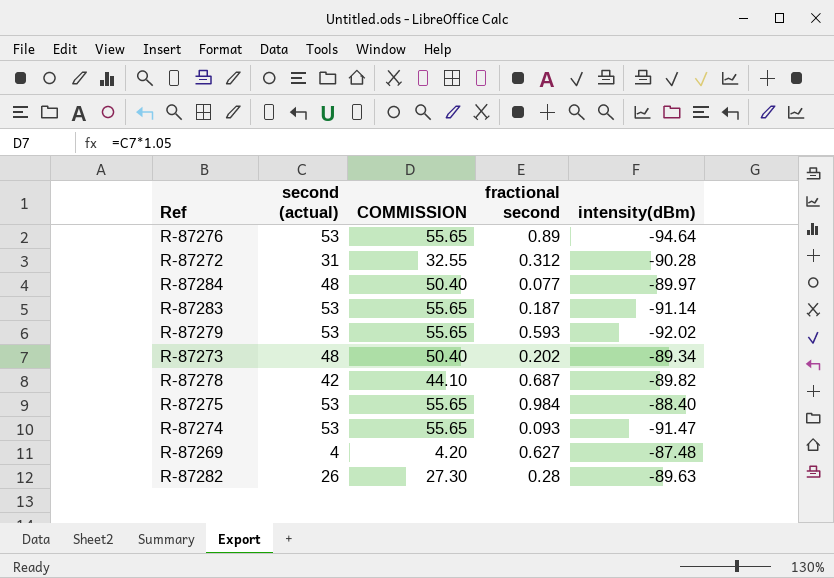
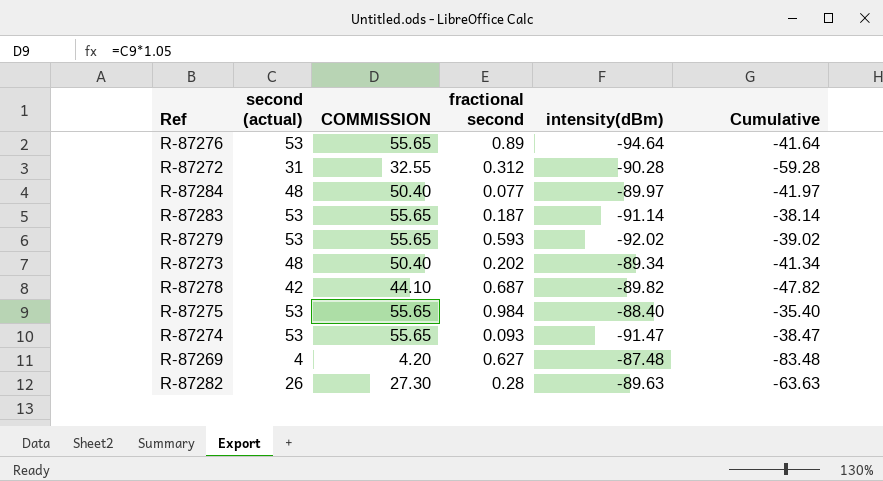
column Cumulative | formula: none -> [second (actual)] + [intensity(dBm)]

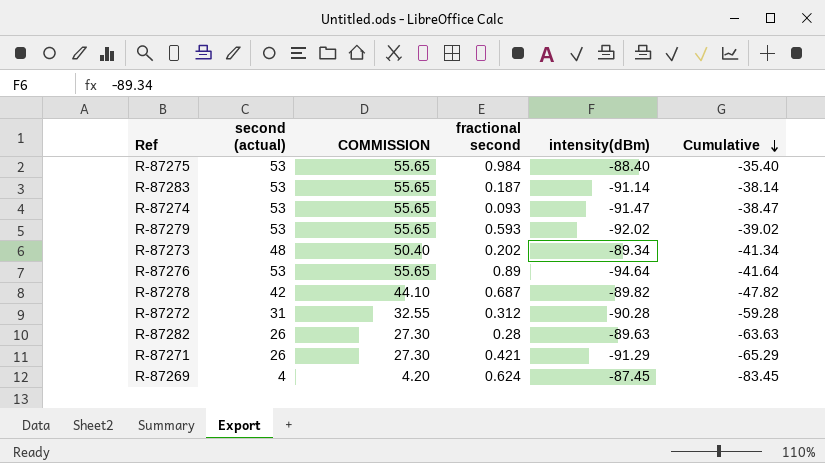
row order: none -> Cumulative descending
row R-87284: 48 | 50.40 | 0.077 | -89.97 | -41.97 -> none
row R-87271: none -> 26 | 27.30 | 0.421 | -91.29 | -65.29
R-87269 | fractional second: 0.627 -> 0.624
R-87269 | intensity(dBm): -87.48 -> -87.45
R-87269 | Cumulative: -83.48 -> -83.45

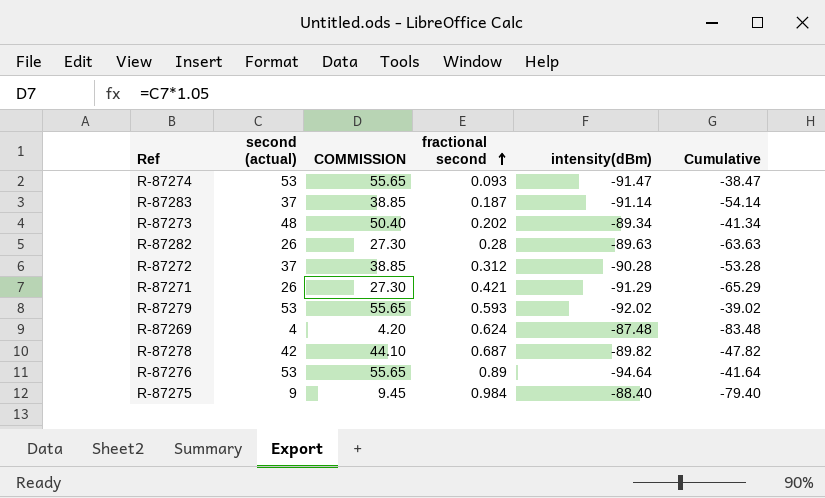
row order: Cumulative descending -> fractional second ascending
R-87283 | second (actual): 53 -> 37
R-87283 | COMMISSION: 55.65 -> 38.85
R-87283 | Cumulative: -38.14 -> -54.14
R-87272 | second (actual): 31 -> 37
R-87272 | COMMISSION: 32.55 -> 38.85
R-87272 | Cumulative: -59.28 -> -53.28
R-87269 | intensity(dBm): -87.45 -> -87.48
R-87269 | Cumulative: -83.45 -> -83.48
R-87275 | second (actual): 53 -> 9
R-87275 | COMMISSION: 55.65 -> 9.45
R-87275 | Cumulative: -35.40 -> -79.40

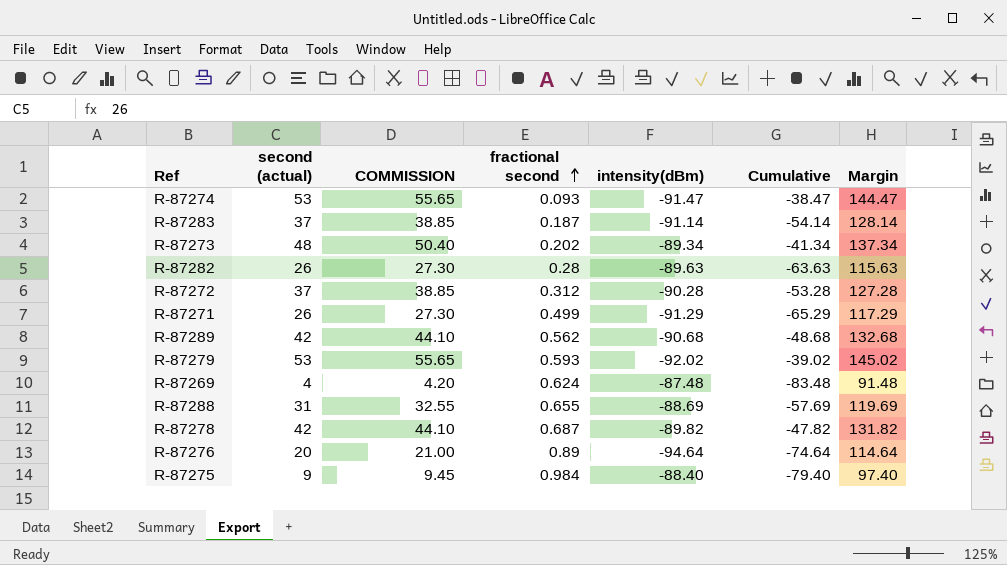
column Margin | formula: none -> [second (actual)] - [intensity(dBm)]
R-87271 | fractional second: 0.421 -> 0.499
row R-87289: none -> 42 | 44.10 | 0.562 | -90.68 | -48.68 | 132.68
row R-87288: none -> 31 | 32.55 | 0.655 | -88.69 | -57.69 | 119.69
R-87276 | second (actual): 53 -> 20
R-87276 | COMMISSION: 55.65 -> 21.00
R-87276 | Cumulative: -41.64 -> -74.64

